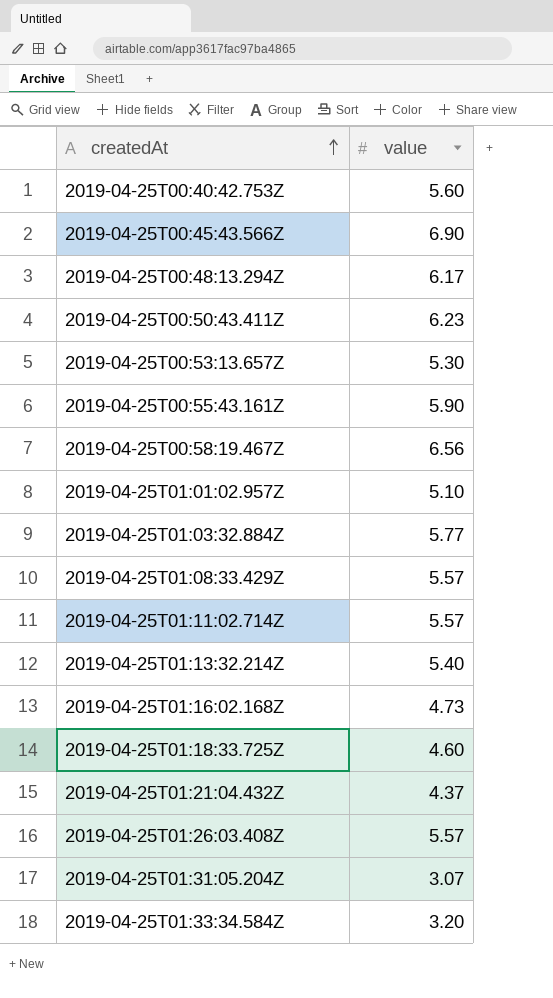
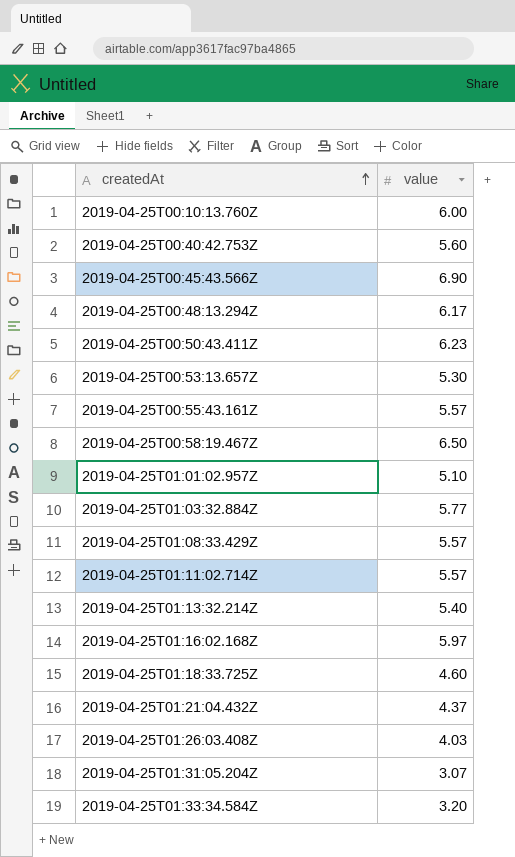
row 2019-04-25T00:10:13.760Z: none -> 6.00
2019-04-25T00:55:43.161Z | value: 5.90 -> 5.57
2019-04-25T00:58:19.467Z | value: 6.56 -> 6.50
2019-04-25T01:16:02.168Z | value: 4.73 -> 5.97
2019-04-25T01:26:03.408Z | value: 5.57 -> 4.03

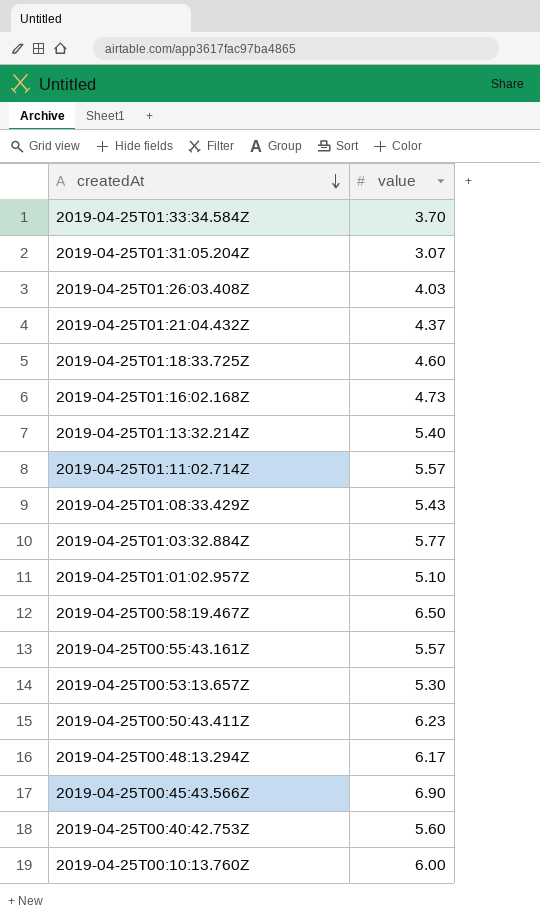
row order: createdAt ascending -> createdAt descending
2019-04-25T01:33:34.584Z | value: 3.20 -> 3.70
2019-04-25T01:16:02.168Z | value: 5.97 -> 4.73
2019-04-25T01:08:33.429Z | value: 5.57 -> 5.43

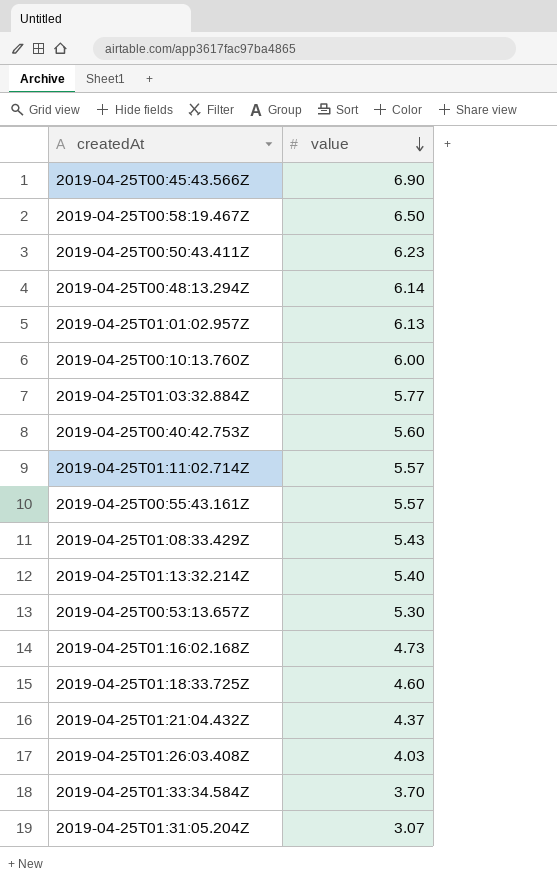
row order: createdAt descending -> value descending
2019-04-25T00:48:13.294Z | value: 6.17 -> 6.14
2019-04-25T01:01:02.957Z | value: 5.10 -> 6.13

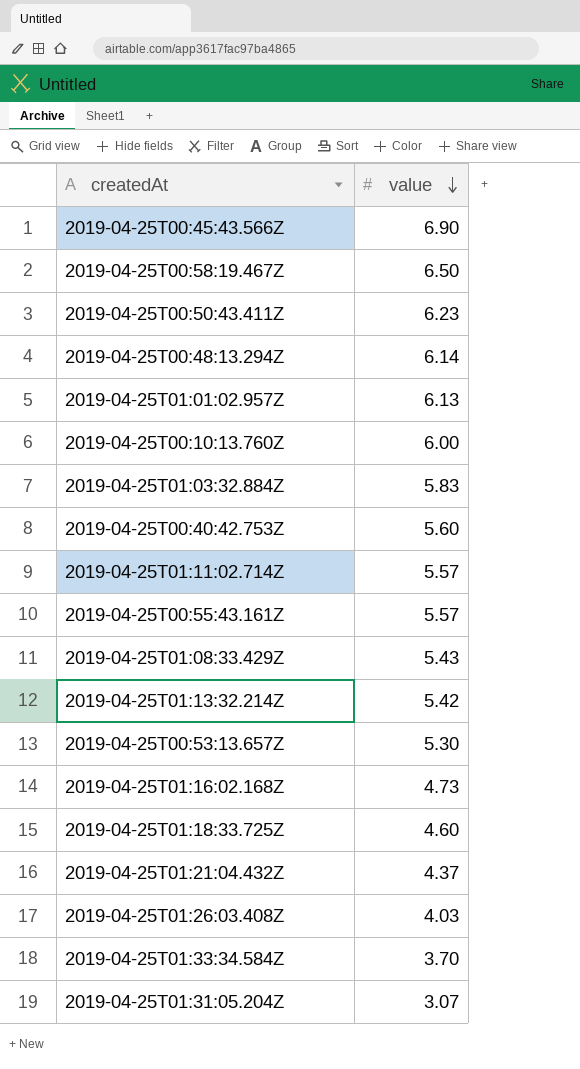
2019-04-25T01:03:32.884Z | value: 5.77 -> 5.83
2019-04-25T01:13:32.214Z | value: 5.40 -> 5.42

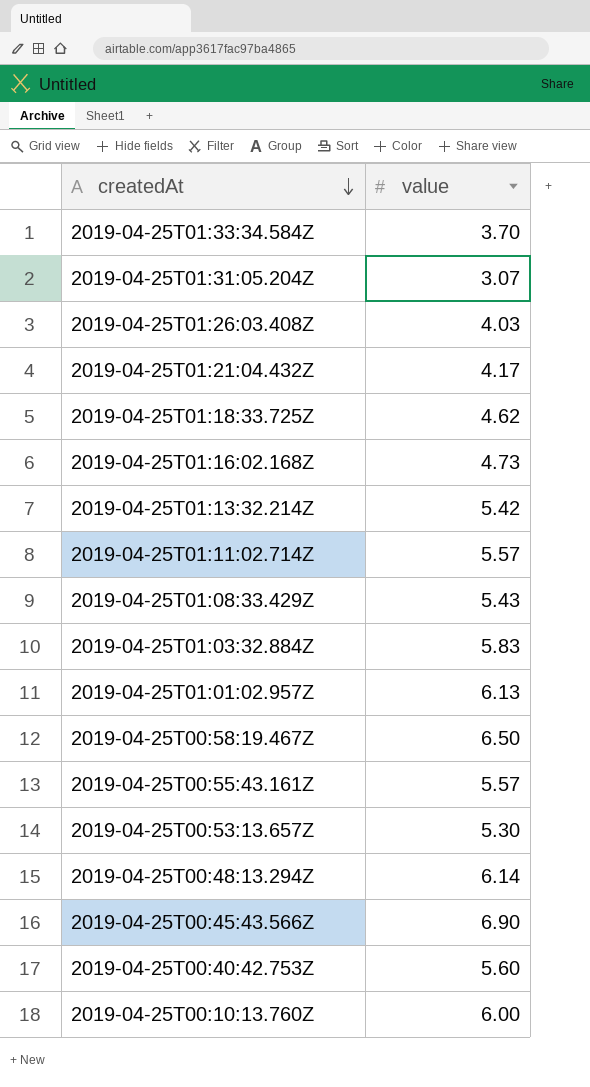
row order: value descending -> createdAt descending
row 2019-04-25T00:50:43.411Z: 6.23 -> none
2019-04-25T01:21:04.432Z | value: 4.37 -> 4.17
2019-04-25T01:18:33.725Z | value: 4.60 -> 4.62

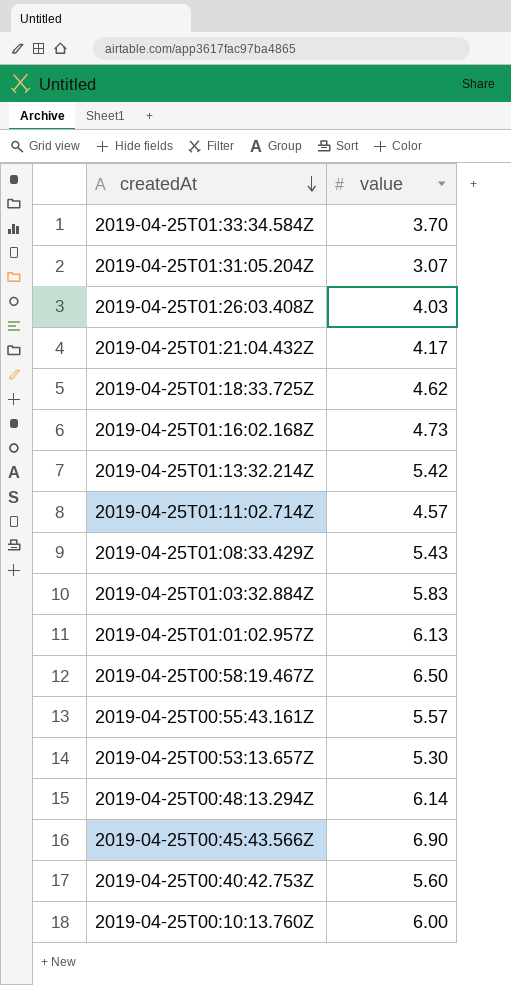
2019-04-25T01:11:02.714Z | value: 5.57 -> 4.57

